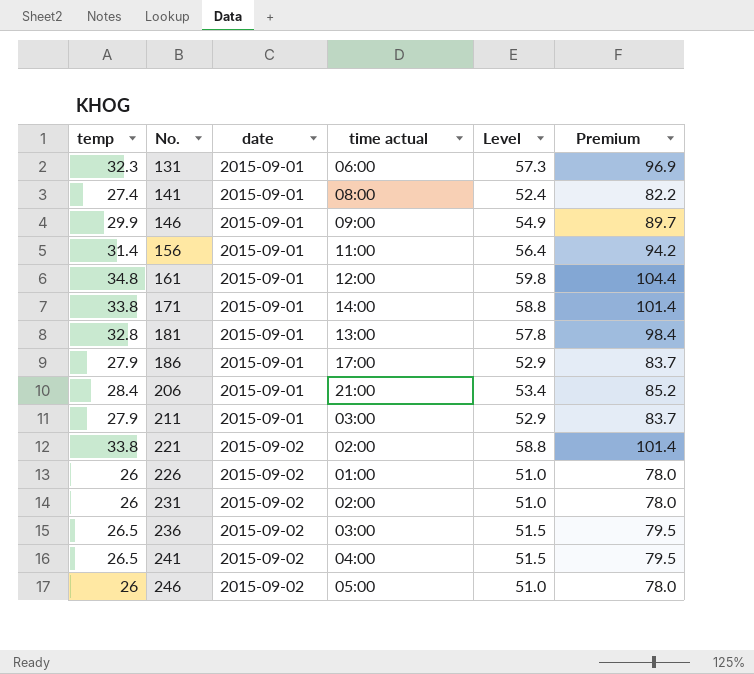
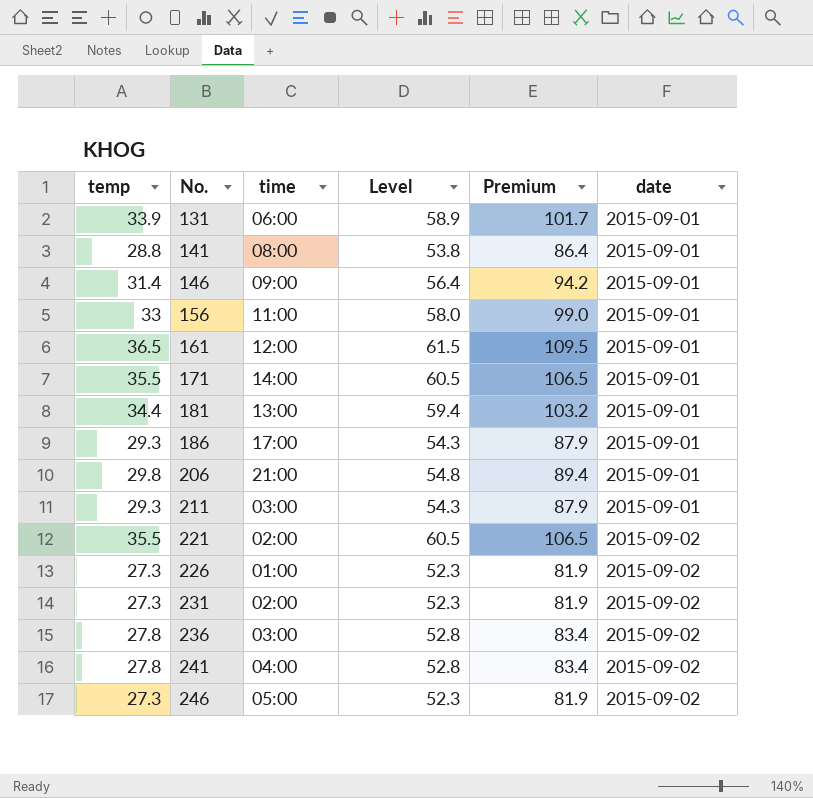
column name: time actual -> time
column date | position: 3 -> 6
131 | temp: 32.3 -> 33.9
131 | Level: 57.3 -> 58.9
131 | Premium: 96.9 -> 101.7
141 | temp: 27.4 -> 28.8
141 | Level: 52.4 -> 53.8
141 | Premium: 82.2 -> 86.4
146 | temp: 29.9 -> 31.4
146 | Level: 54.9 -> 56.4
146 | Premium: 89.7 -> 94.2
156 | temp: 31.4 -> 33
156 | Level: 56.4 -> 58.0
156 | Premium: 94.2 -> 99.0
161 | temp: 34.8 -> 36.5
161 | Level: 59.8 -> 61.5
161 | Premium: 104.4 -> 109.5
171 | temp: 33.8 -> 35.5
171 | Level: 58.8 -> 60.5
171 | Premium: 101.4 -> 106.5
181 | temp: 32.8 -> 34.4
181 | Level: 57.8 -> 59.4
181 | Premium: 98.4 -> 103.2
186 | temp: 27.9 -> 29.3
186 | Level: 52.9 -> 54.3
186 | Premium: 83.7 -> 87.9
206 | temp: 28.4 -> 29.8
206 | Level: 53.4 -> 54.8
206 | Premium: 85.2 -> 89.4
211 | temp: 27.9 -> 29.3
211 | Level: 52.9 -> 54.3
211 | Premium: 83.7 -> 87.9
221 | temp: 33.8 -> 35.5
221 | Level: 58.8 -> 60.5
221 | Premium: 101.4 -> 106.5
226 | temp: 26 -> 27.3
226 | Level: 51.0 -> 52.3
226 | Premium: 78.0 -> 81.9
231 | temp: 26 -> 27.3
231 | Level: 51.0 -> 52.3
231 | Premium: 78.0 -> 81.9
236 | temp: 26.5 -> 27.8
236 | Level: 51.5 -> 52.8
236 | Premium: 79.5 -> 83.4
241 | temp: 26.5 -> 27.8
241 | Level: 51.5 -> 52.8
241 | Premium: 79.5 -> 83.4
246 | temp: 26 -> 27.3
246 | Level: 51.0 -> 52.3
246 | Premium: 78.0 -> 81.9

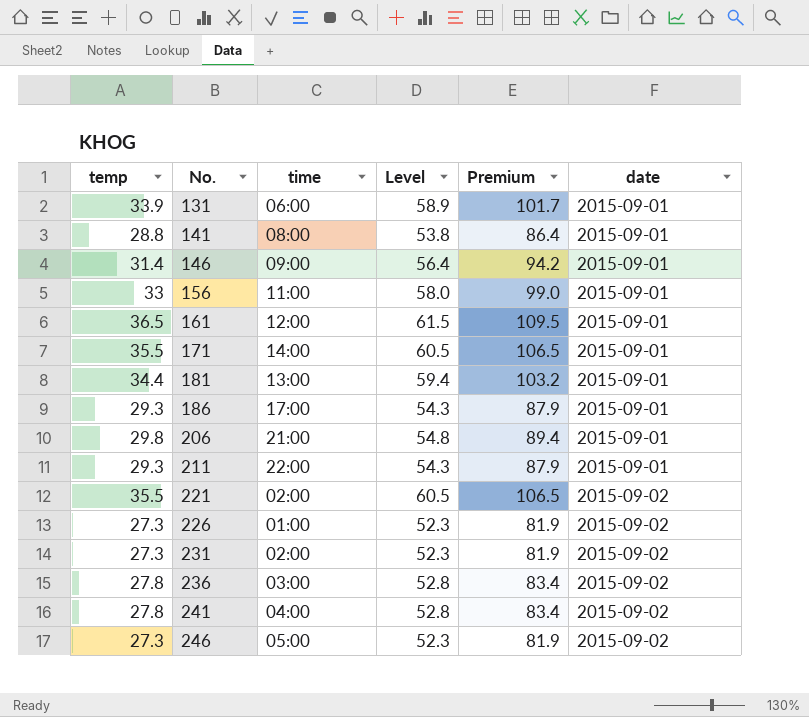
211 | time: 03:00 -> 22:00

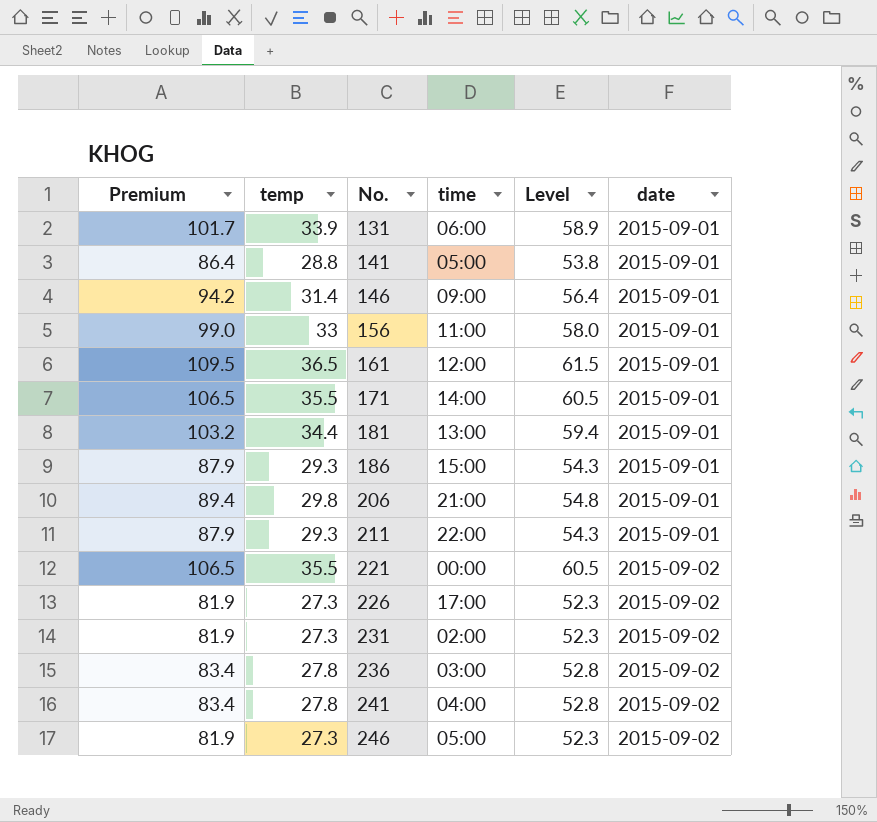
column Premium | position: 5 -> 1
141 | time: 08:00 -> 05:00
186 | time: 17:00 -> 15:00
221 | time: 02:00 -> 00:00
226 | time: 01:00 -> 17:00

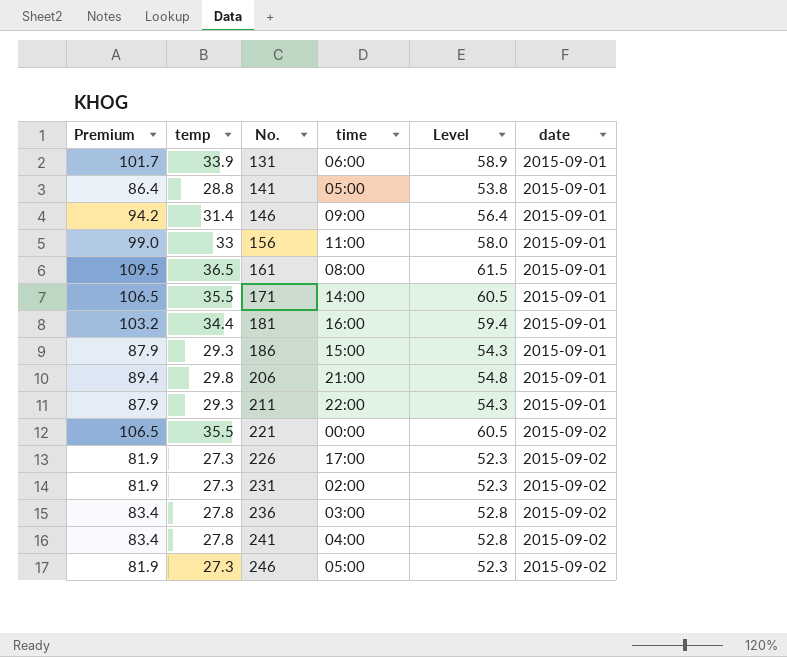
161 | time: 12:00 -> 08:00
181 | time: 13:00 -> 16:00

